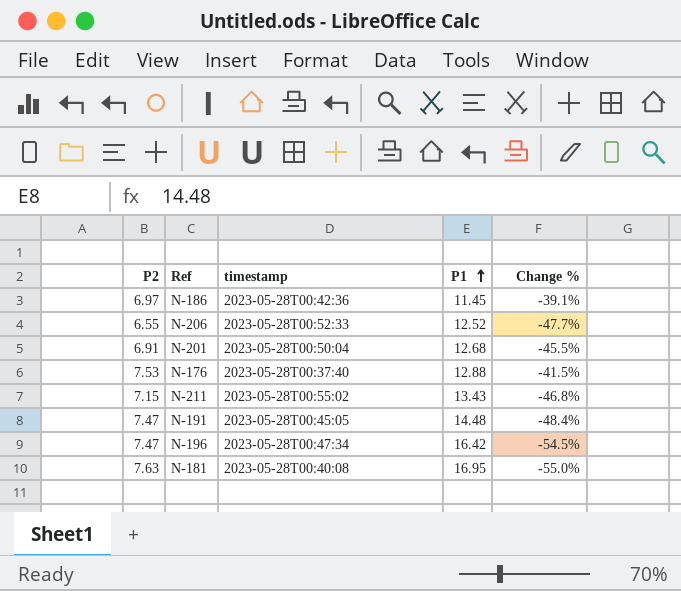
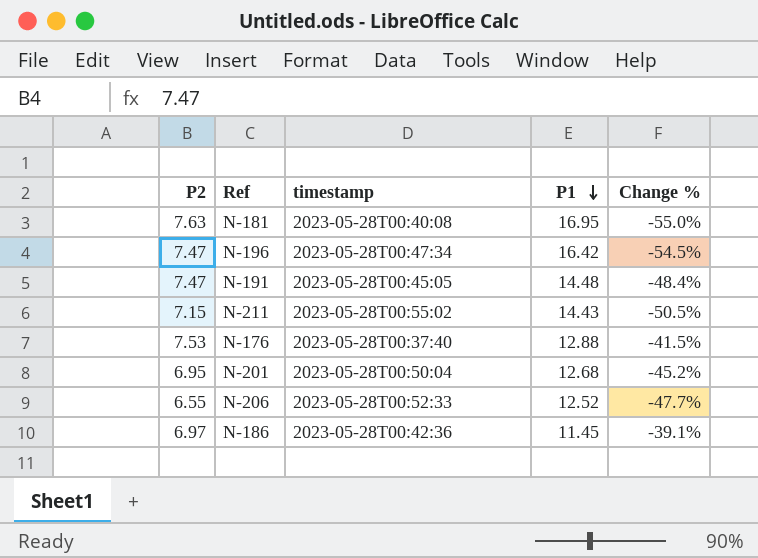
row order: P1 ascending -> P1 descending
N-211 | P1: 13.43 -> 14.43
N-211 | Change %: -46.8% -> -50.5%
N-201 | P2: 6.91 -> 6.95
N-201 | Change %: -45.5% -> -45.2%

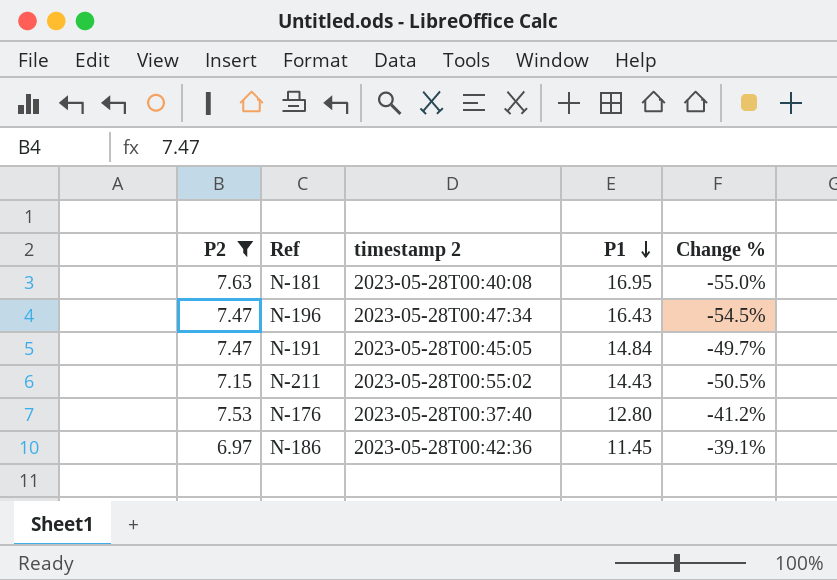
filter: none -> P2 >= 6.97
column name: timestamp -> timestamp 2
N-196 | P1: 16.42 -> 16.43
N-191 | P1: 14.48 -> 14.84
N-191 | Change %: -48.4% -> -49.7%
N-176 | P1: 12.88 -> 12.80
N-176 | Change %: -41.5% -> -41.2%

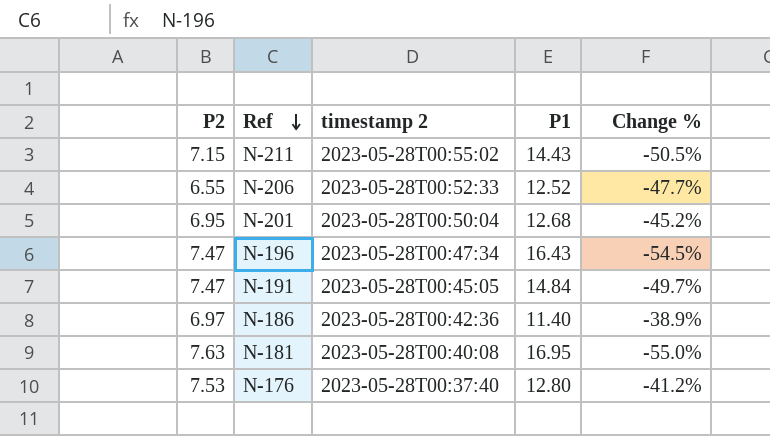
filter: P2 >= 6.97 -> none
row order: P1 descending -> Ref descending
N-186 | P1: 11.45 -> 11.40
N-186 | Change %: -39.1% -> -38.9%

